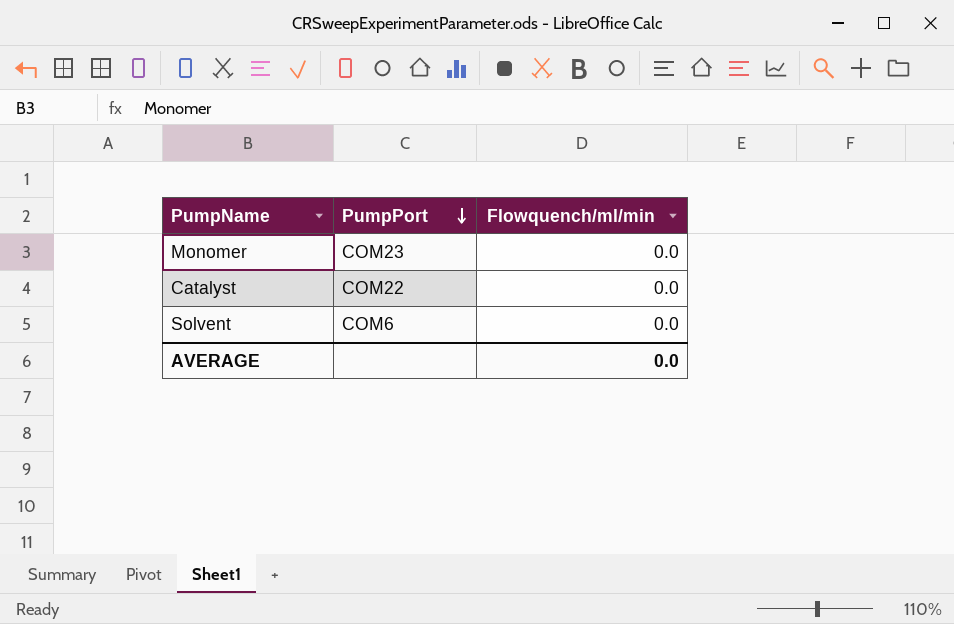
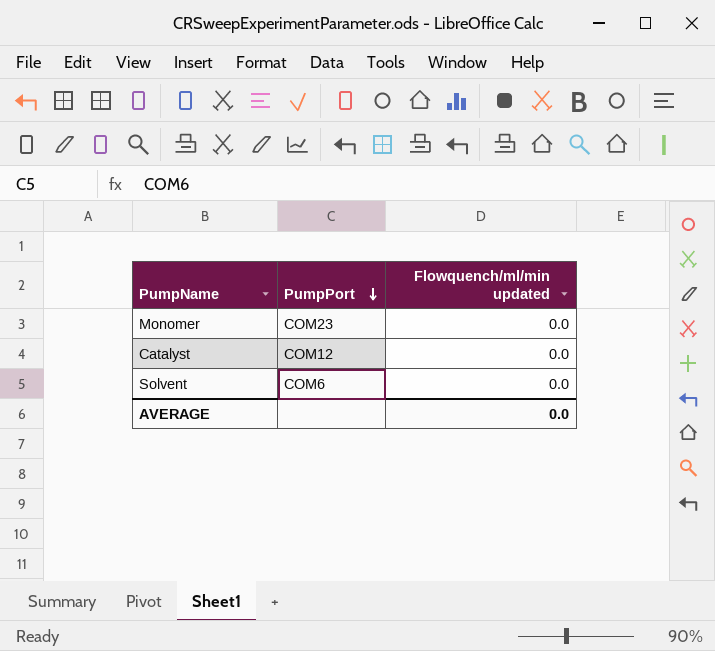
column name: Flowquench/ml/min -> Flowquench/ml/min updated
Catalyst | PumpPort: COM22 -> COM12

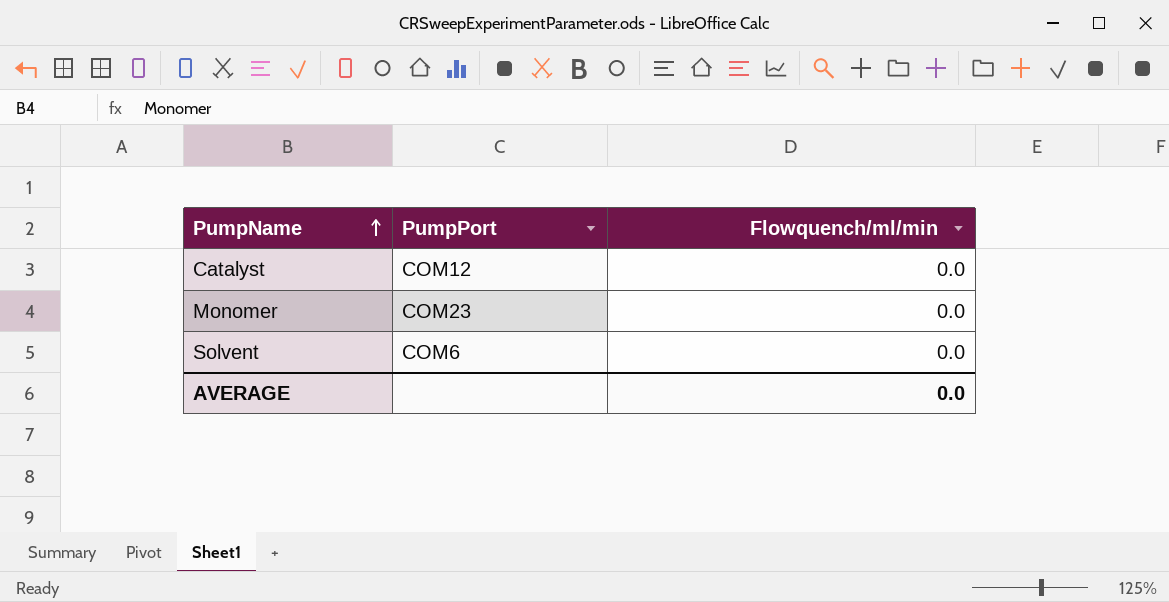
row order: PumpPort descending -> PumpName ascending
column name: Flowquench/ml/min updated -> Flowquench/ml/min

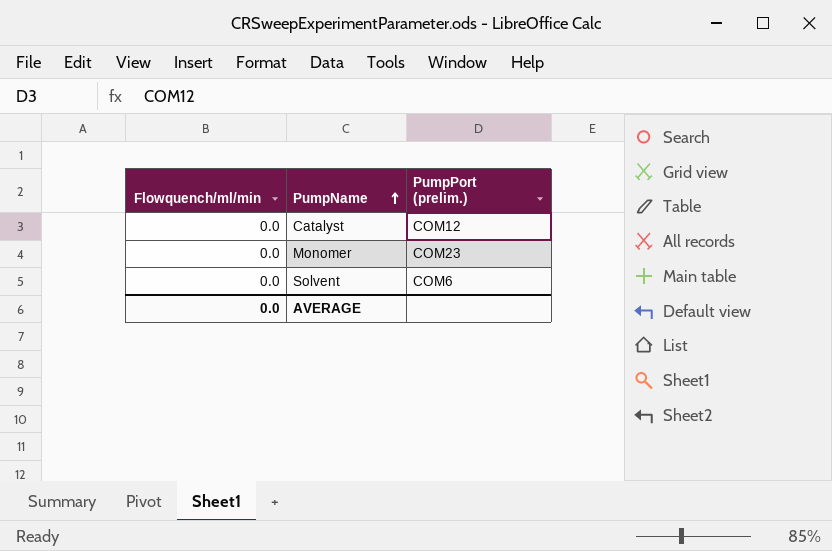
column Flowquench/ml/min | position: 3 -> 1
column name: PumpPort -> PumpPort (prelim.)

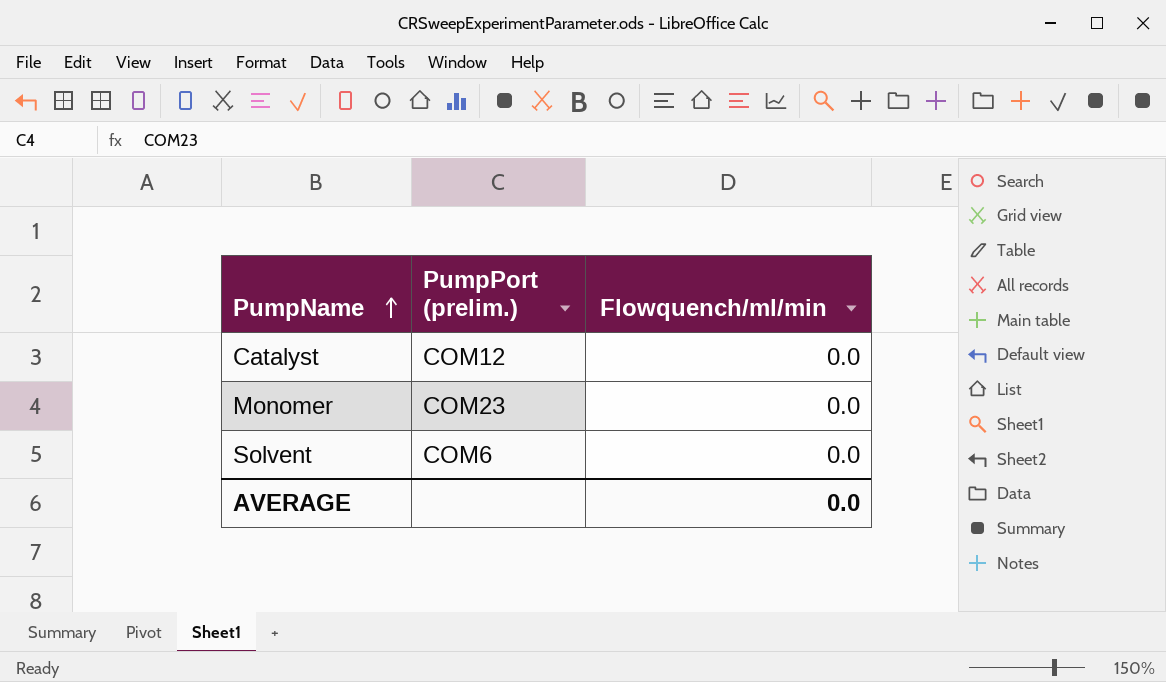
column Flowquench/ml/min | position: 1 -> 3

